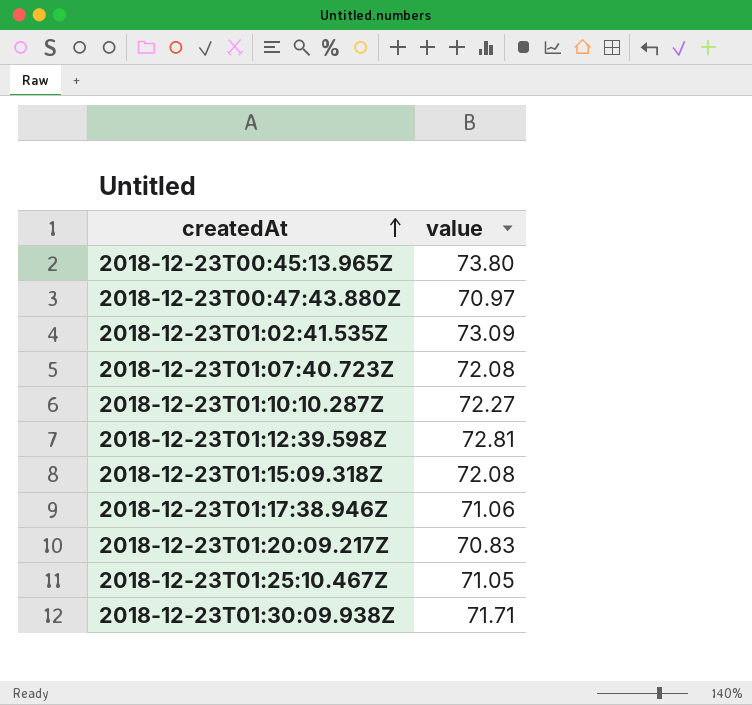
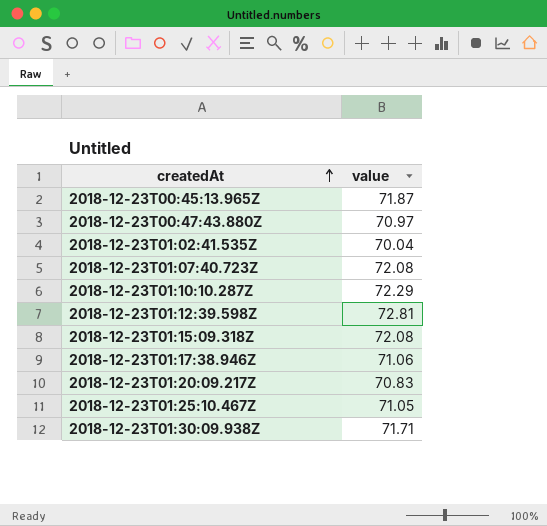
2018-12-23T00:45:13.965Z | value: 73.80 -> 71.87
2018-12-23T01:02:41.535Z | value: 73.09 -> 70.04
2018-12-23T01:10:10.287Z | value: 72.27 -> 72.29

